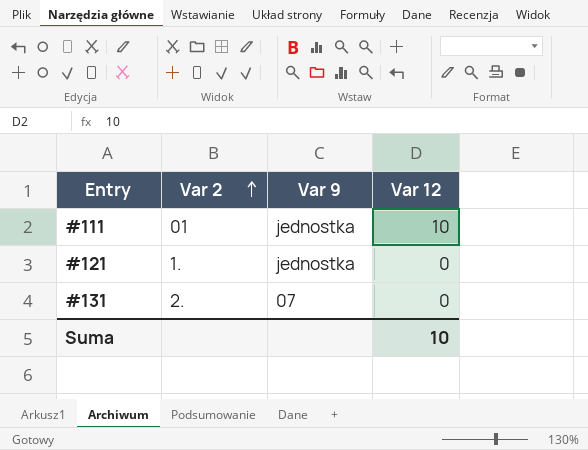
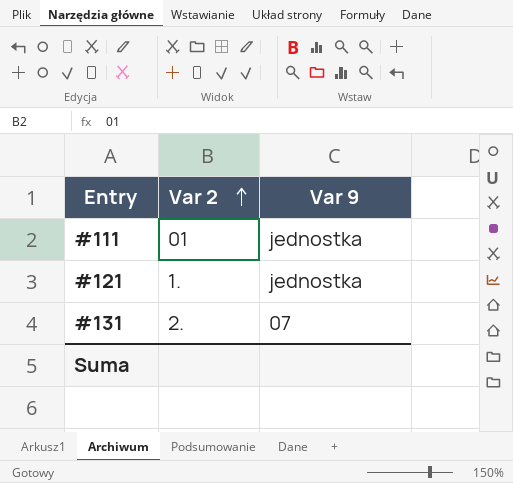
column Var 12 | position: 4 -> none

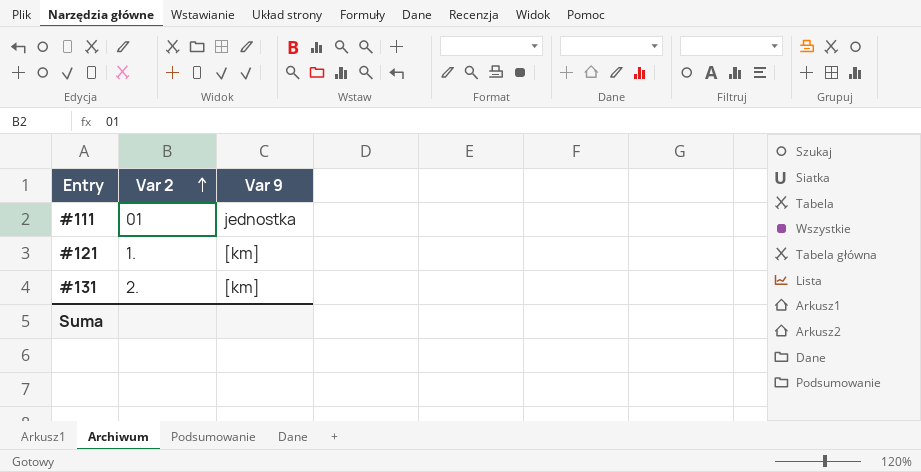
#121 | Var 9: jednostka -> [km]
#131 | Var 9: 07 -> [km]

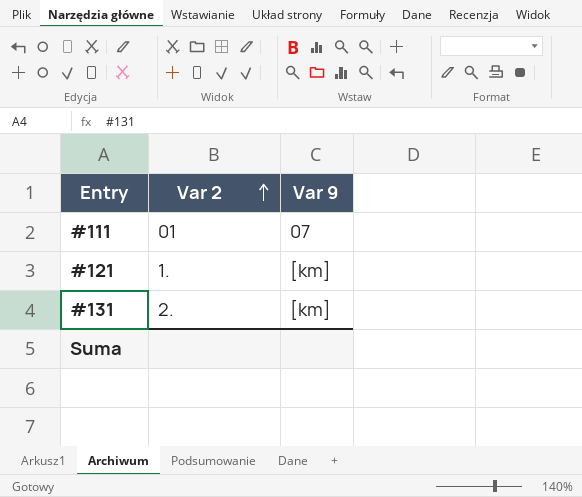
#111 | Var 9: jednostka -> 07

